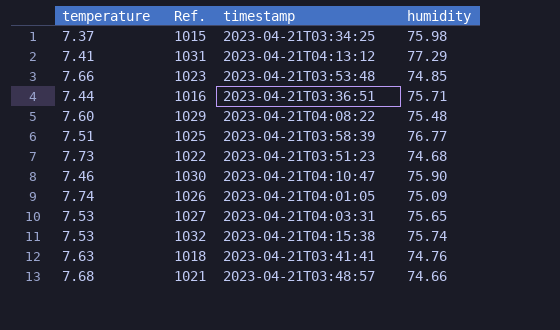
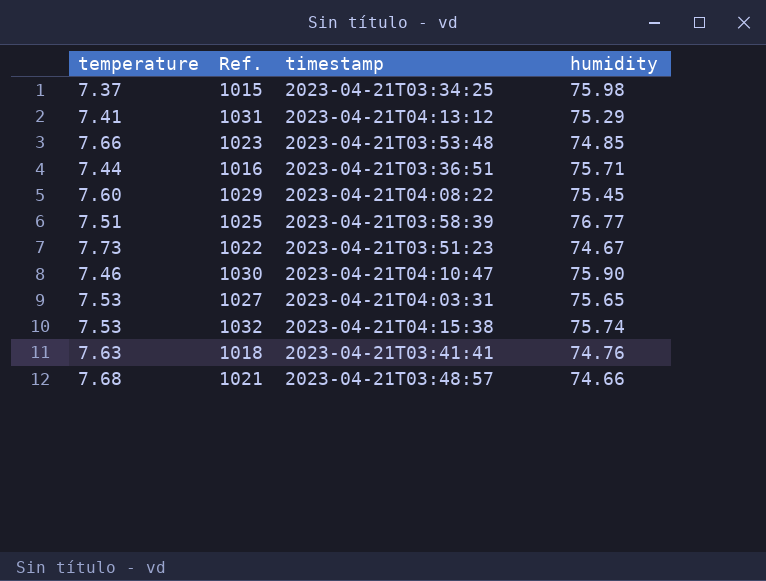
row 1026: 7.74 | 2023-04-21T04:01:05 | 75.09 -> none
1031 | humidity: 77.29 -> 75.29
1029 | humidity: 75.48 -> 75.45
1022 | humidity: 74.68 -> 74.67

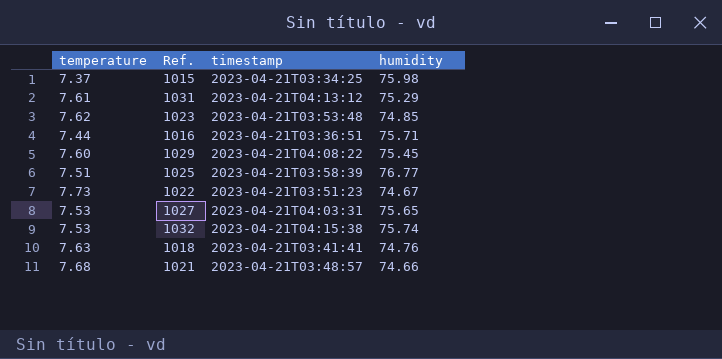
row 1030: 7.46 | 2023-04-21T04:10:47 | 75.90 -> none
1031 | temperature: 7.41 -> 7.61
1023 | temperature: 7.66 -> 7.62

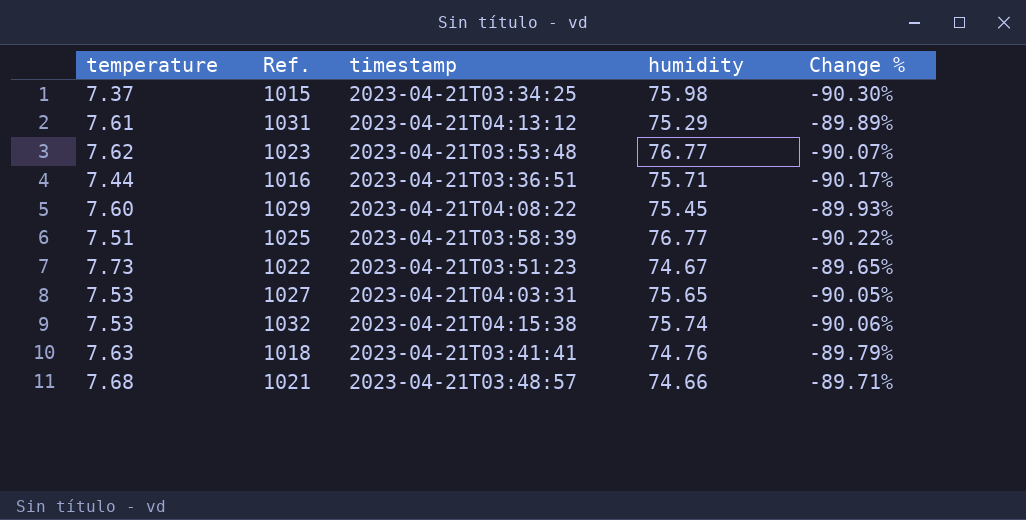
column Change % | formula: none -> ([temperature] - [humidity]) / [humidity]
1023 | humidity: 74.85 -> 76.77

